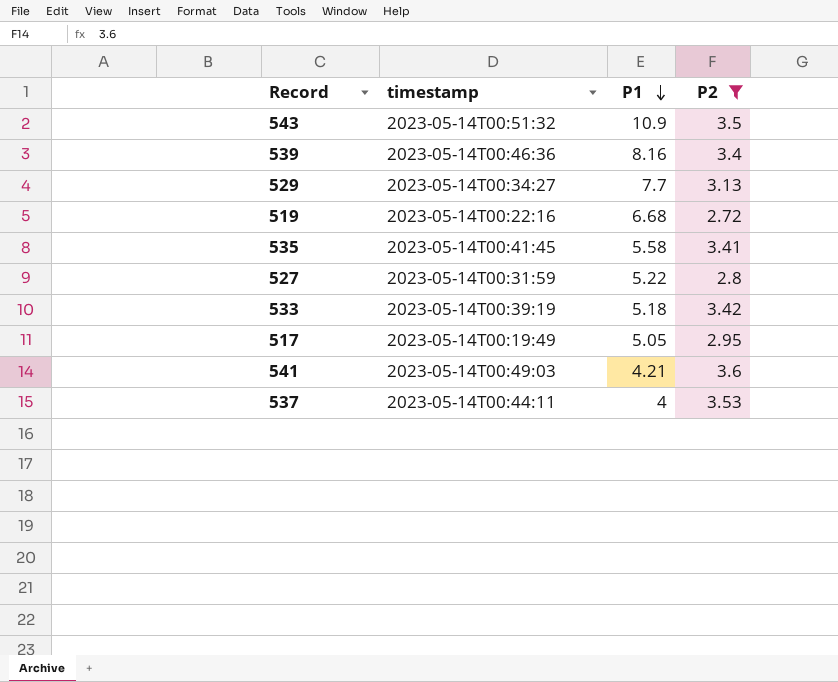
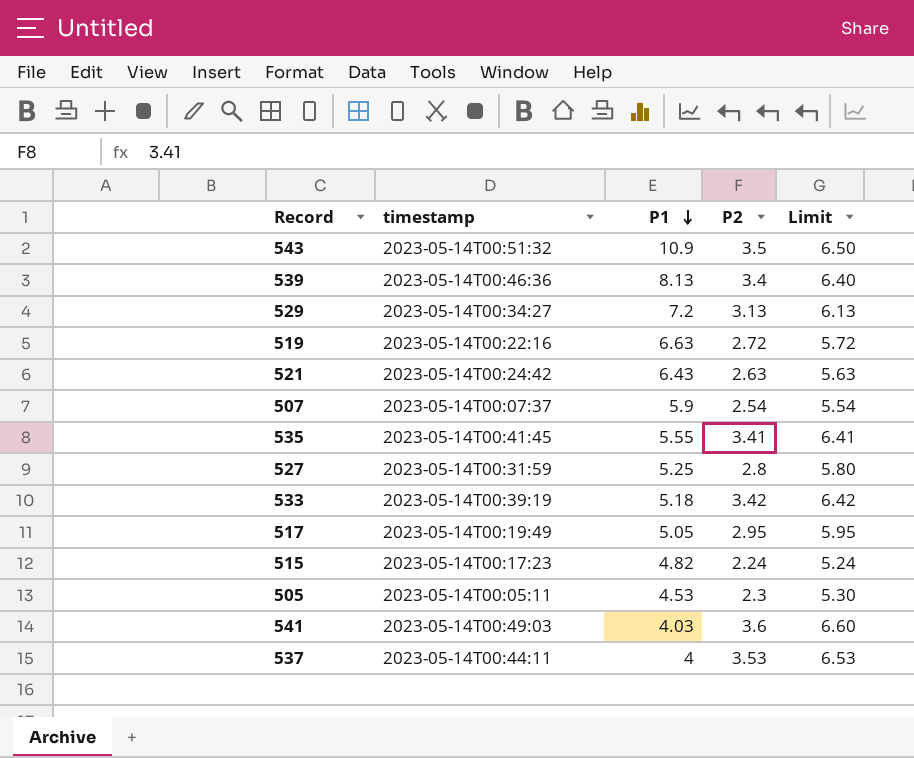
filter: P2 >= 2.72 -> none
column Limit | formula: none -> [P2] + 3
539 | P1: 8.16 -> 8.13
529 | P1: 7.7 -> 7.2
519 | P1: 6.68 -> 6.63
535 | P1: 5.58 -> 5.55
527 | P1: 5.22 -> 5.25
541 | P1: 4.21 -> 4.03

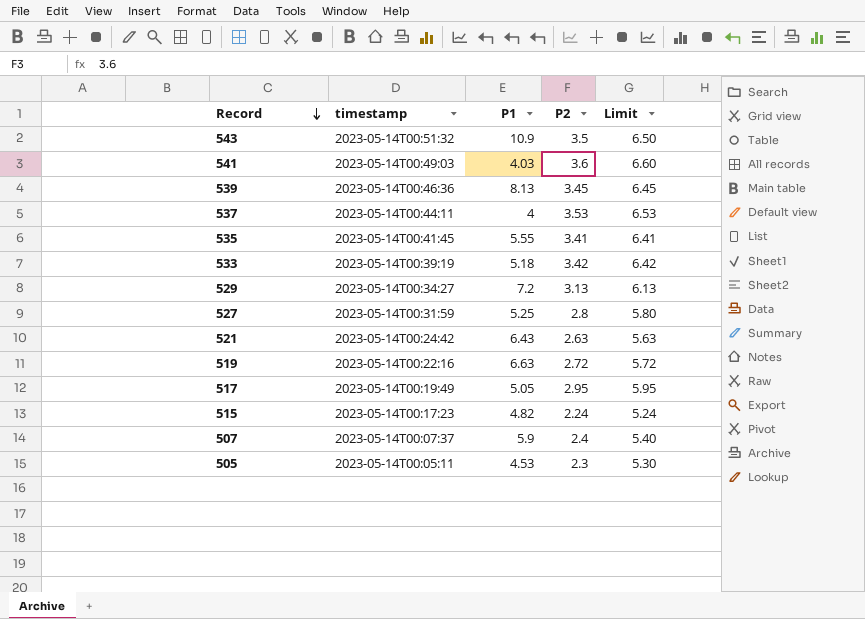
row order: P1 descending -> Record descending
539 | P2: 3.4 -> 3.45
539 | Limit: 6.40 -> 6.45
507 | P2: 2.54 -> 2.4
507 | Limit: 5.54 -> 5.40

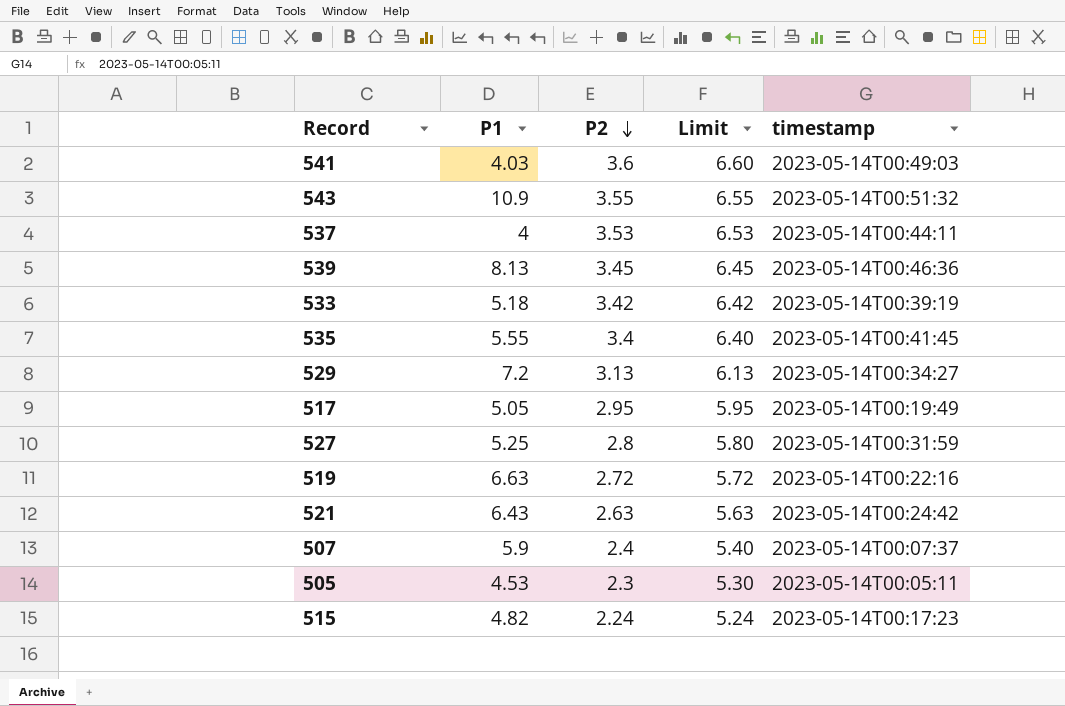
row order: Record descending -> P2 descending
column timestamp | position: 2 -> 5
543 | P2: 3.5 -> 3.55
543 | Limit: 6.50 -> 6.55
535 | P2: 3.41 -> 3.4
535 | Limit: 6.41 -> 6.40

